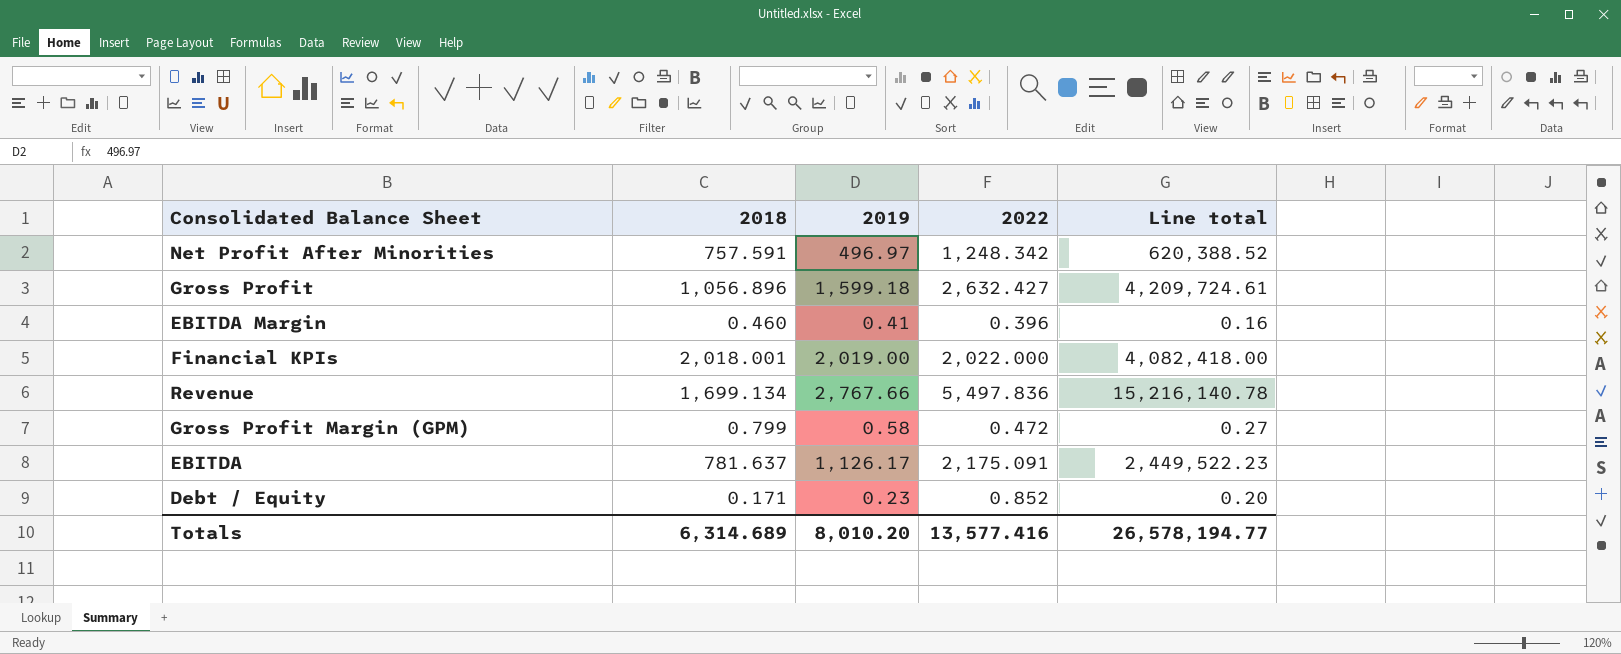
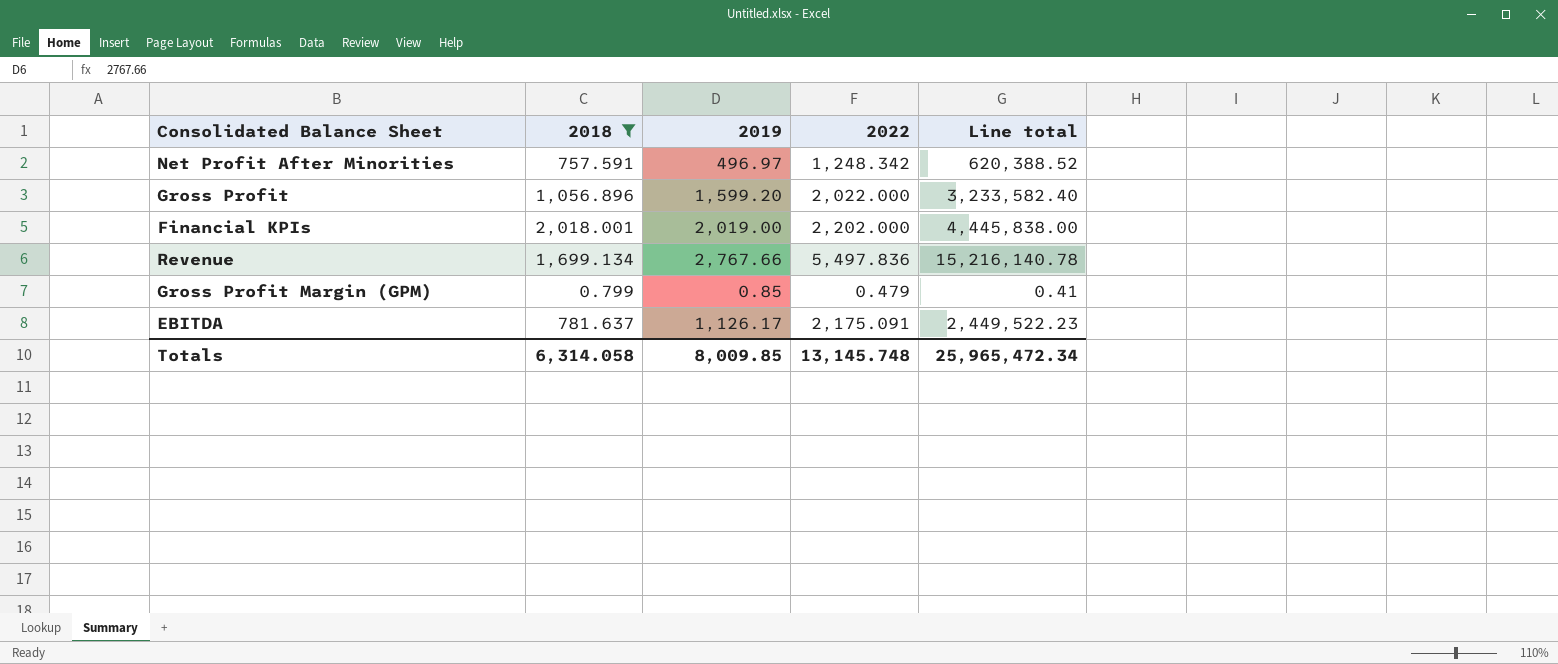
filter: none -> 2018 >= 0.799
Gross Profit | 2019: 1,599.18 -> 1,599.20
Gross Profit | 2022: 2,632.427 -> 2,022.000
Gross Profit | Line total: 4,209,724.61 -> 3,233,582.40
Financial KPIs | 2022: 2,022.000 -> 2,202.000
Financial KPIs | Line total: 4,082,418.00 -> 4,445,838.00
Gross Profit Margin (GPM) | 2019: 0.58 -> 0.85
Gross Profit Margin (GPM) | 2022: 0.472 -> 0.479
Gross Profit Margin (GPM) | Line total: 0.27 -> 0.41
Totals | 2018: 6,314.689 -> 6,314.058
Totals | 2019: 8,010.20 -> 8,009.85
Totals | 2022: 13,577.416 -> 13,145.748
Totals | Line total: 26,578,194.77 -> 25,965,472.34

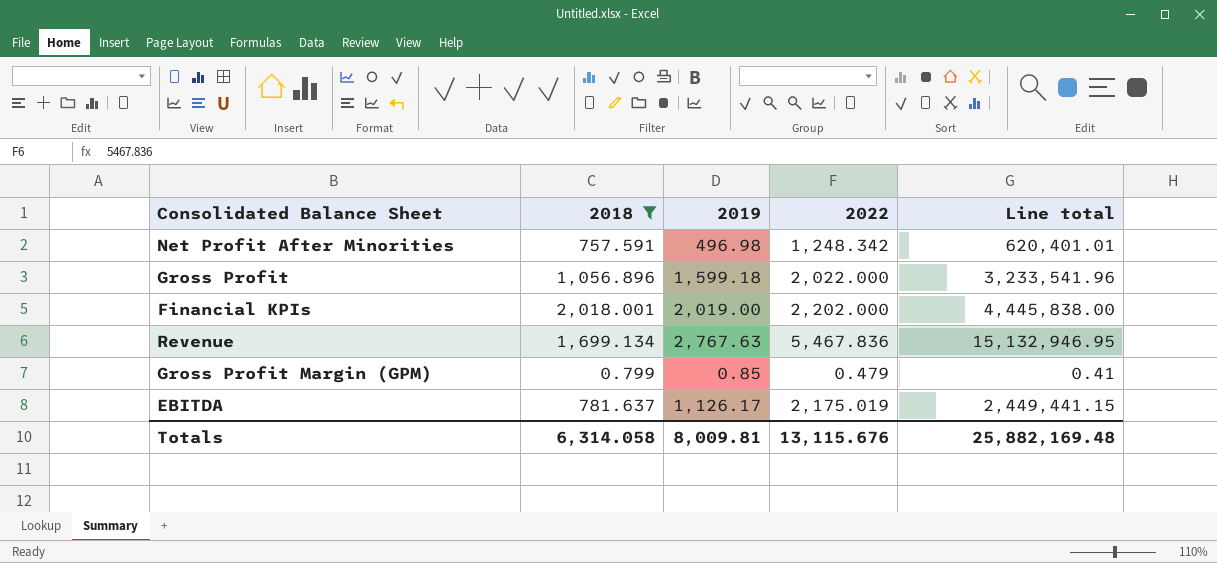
Net Profit After Minorities | 2019: 496.97 -> 496.98
Net Profit After Minorities | Line total: 620,388.52 -> 620,401.01
Gross Profit | 2019: 1,599.20 -> 1,599.18
Gross Profit | Line total: 3,233,582.40 -> 3,233,541.96
Revenue | 2019: 2,767.66 -> 2,767.63
Revenue | 2022: 5,497.836 -> 5,467.836
Revenue | Line total: 15,216,140.78 -> 15,132,946.95
EBITDA | 2022: 2,175.091 -> 2,175.019
EBITDA | Line total: 2,449,522.23 -> 2,449,441.15
Totals | 2019: 8,009.85 -> 8,009.81
Totals | 2022: 13,145.748 -> 13,115.676
Totals | Line total: 25,965,472.34 -> 25,882,169.48

